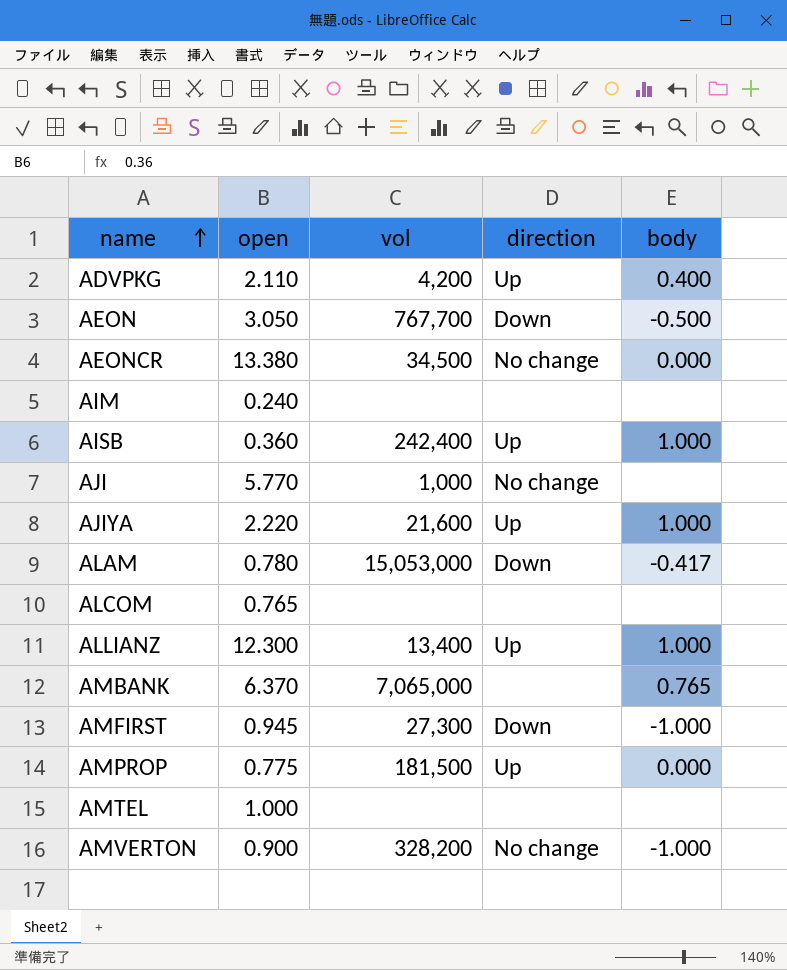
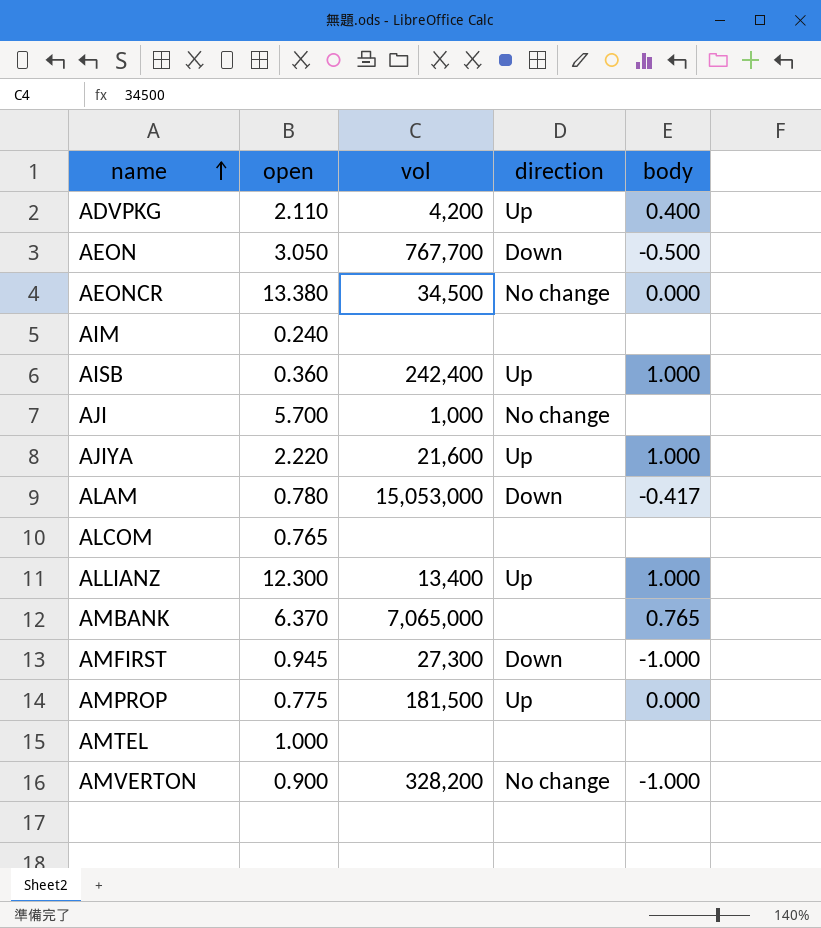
AJI | open: 5.770 -> 5.700

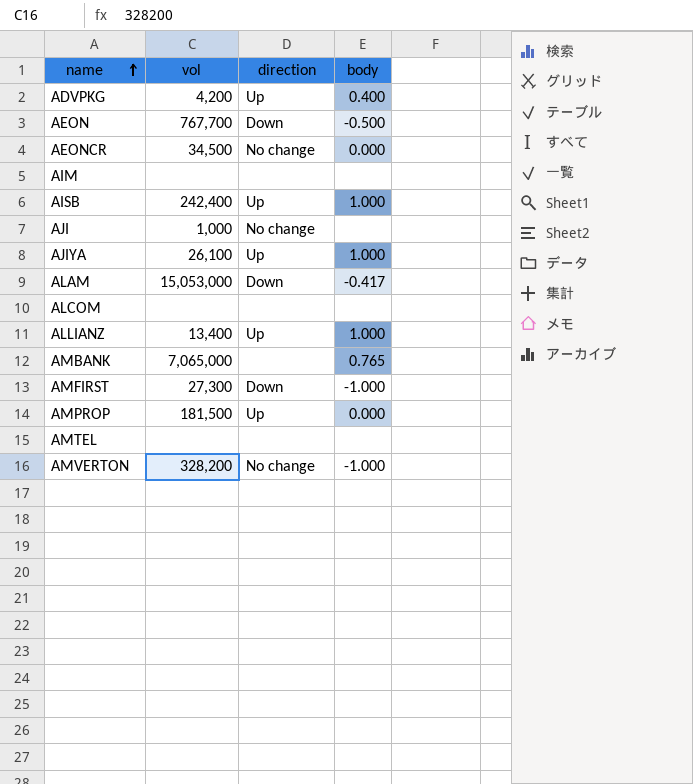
column open | position: 2 -> none
AJIYA | vol: 21,600 -> 26,100

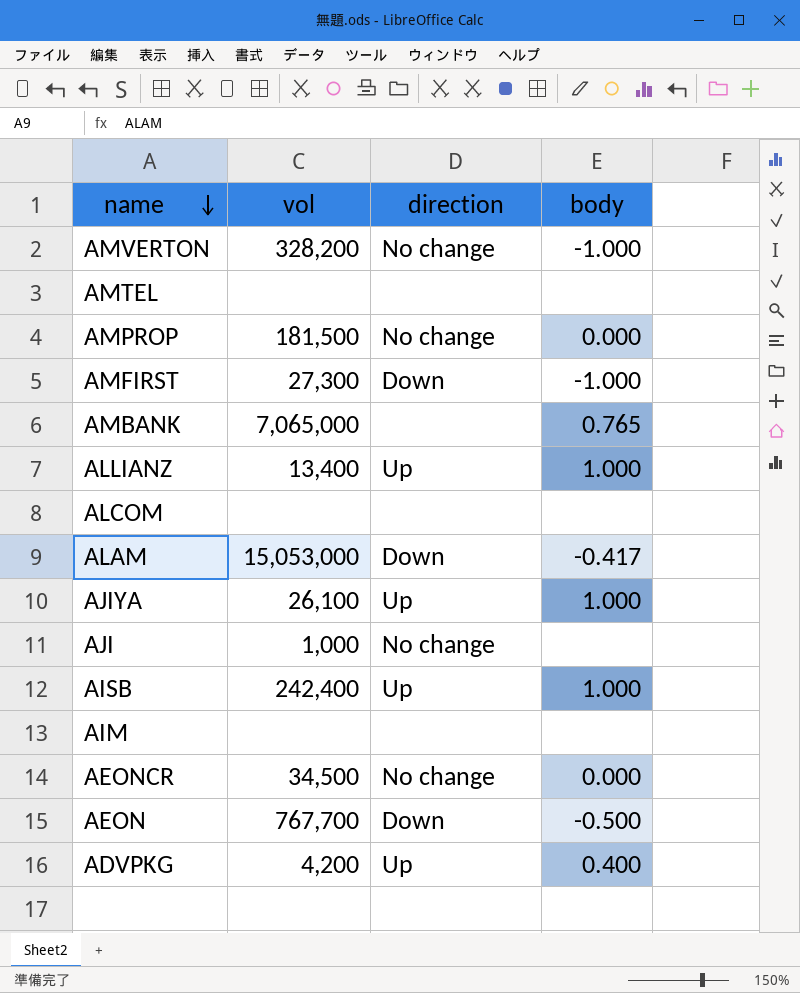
row order: name ascending -> name descending
AMPROP | direction: Up -> No change

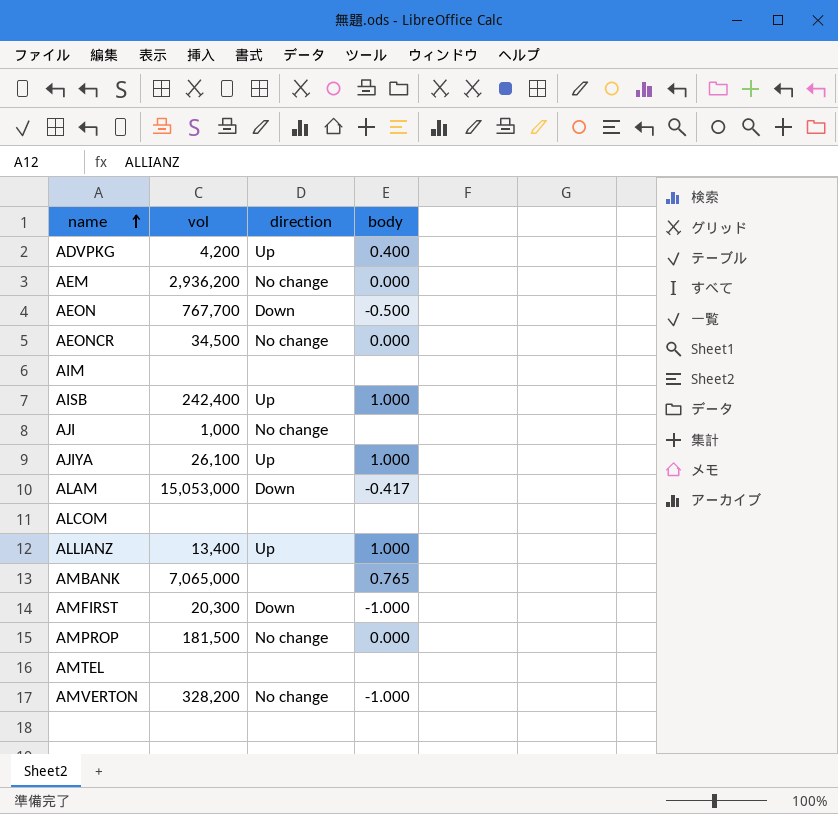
row order: name descending -> name ascending
row AEM: none -> 2,936,200 | No change | 0.000
AMFIRST | vol: 27,300 -> 20,300

